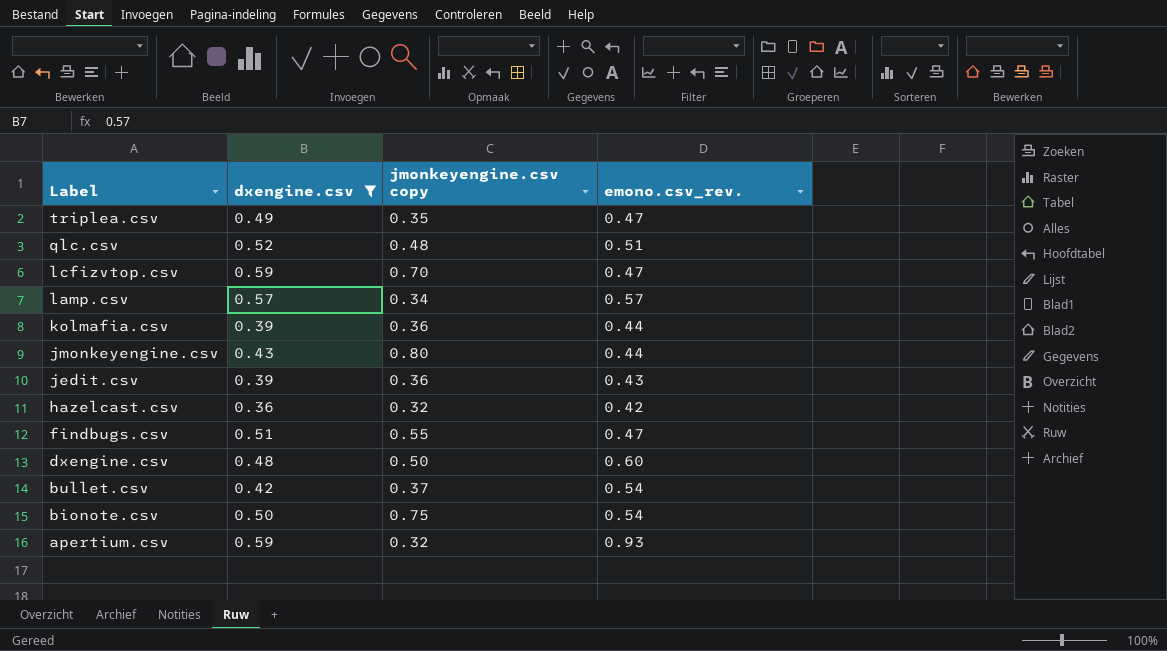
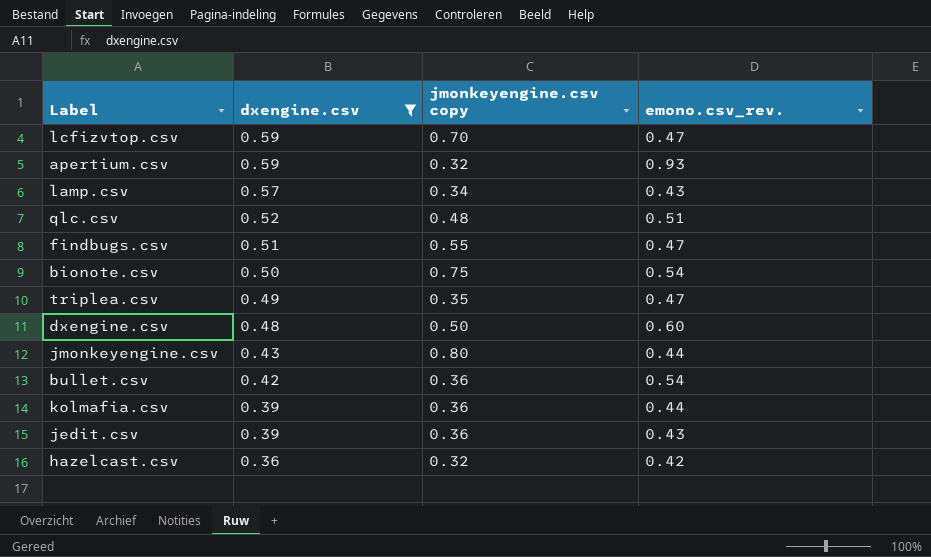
row order: Label descending -> dxengine.csv descending
lamp.csv | emono.csv_rev.: 0.57 -> 0.43
bullet.csv | jmonkeyengine.csv copy: 0.37 -> 0.36

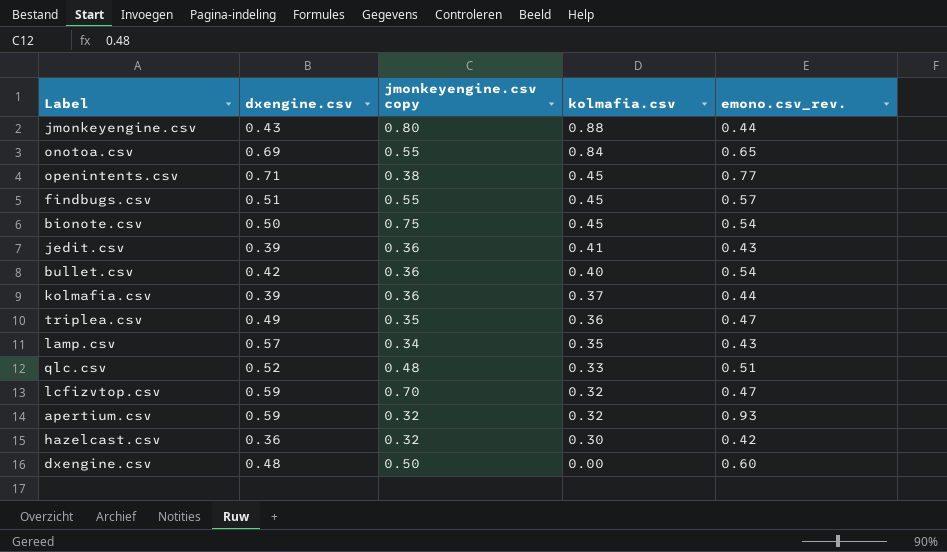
filter: dxengine.csv <= 0.59 -> none
row order: dxengine.csv descending -> kolmafia.csv descending
column kolmafia.csv | position: none -> 4
findbugs.csv | emono.csv_rev.: 0.47 -> 0.57

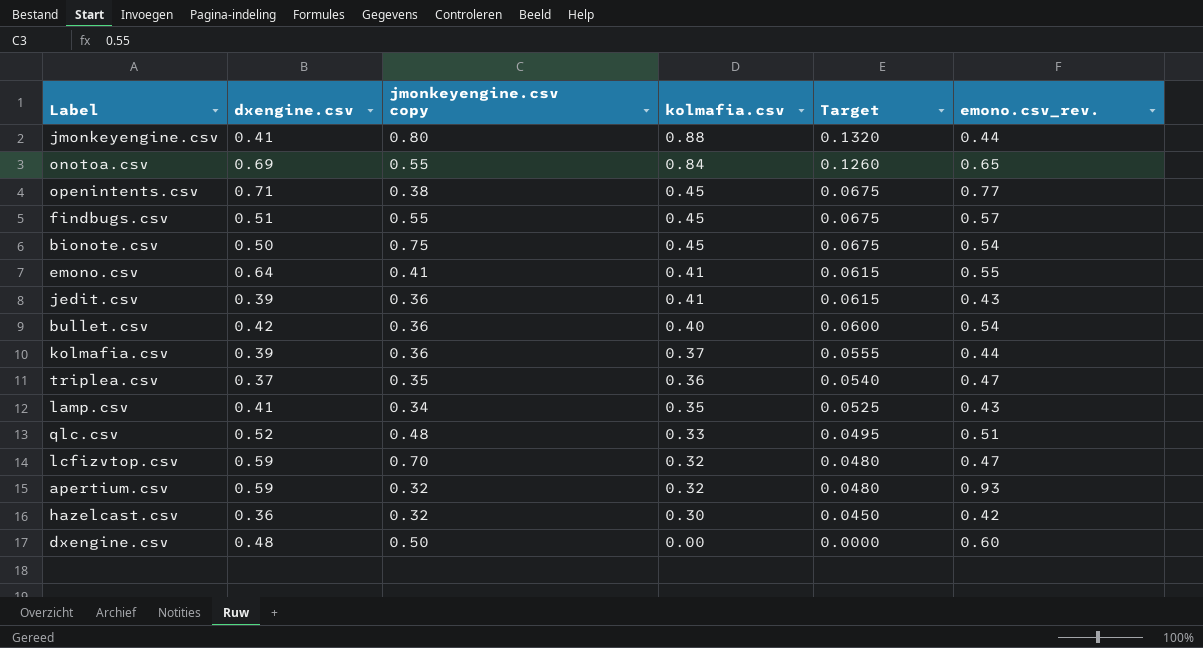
column Target | formula: none -> [kolmafia.csv] * 0.15
jmonkeyengine.csv | dxengine.csv: 0.43 -> 0.41
row emono.csv: none -> 0.64 | 0.41 | 0.41 | 0.0615 | 0.55
triplea.csv | dxengine.csv: 0.49 -> 0.37
lamp.csv | dxengine.csv: 0.57 -> 0.41

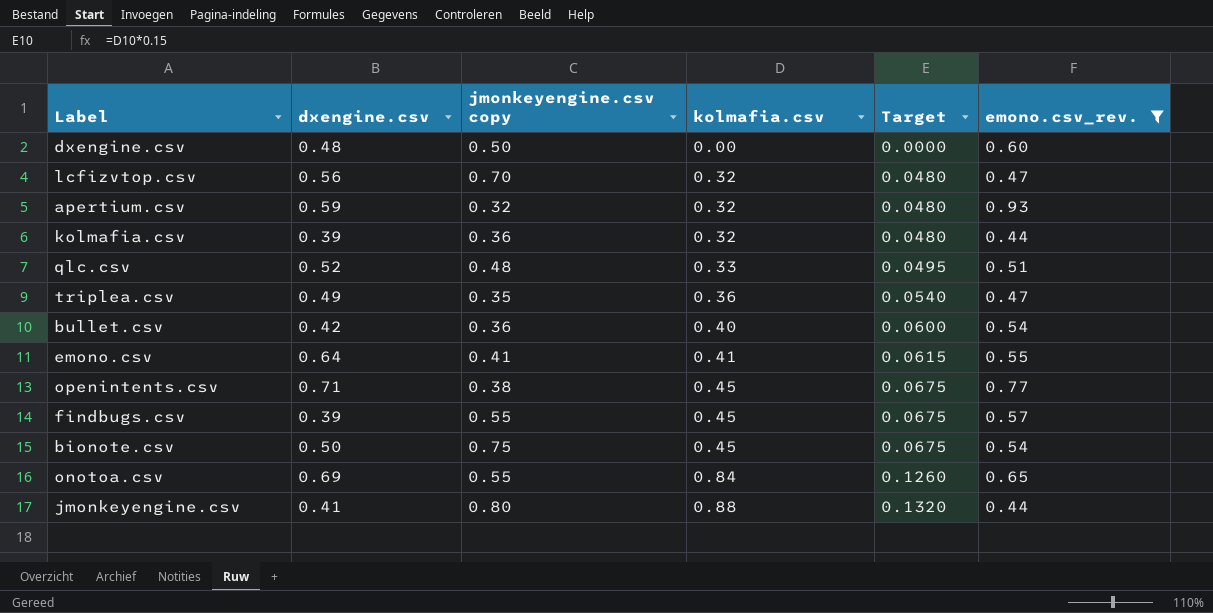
filter: none -> emono.csv_rev. >= 0.44
row order: kolmafia.csv descending -> kolmafia.csv ascending
lcfizvtop.csv | dxengine.csv: 0.59 -> 0.56
kolmafia.csv | kolmafia.csv: 0.37 -> 0.32
kolmafia.csv | Target: 0.0555 -> 0.0480
triplea.csv | dxengine.csv: 0.37 -> 0.49
findbugs.csv | dxengine.csv: 0.51 -> 0.39

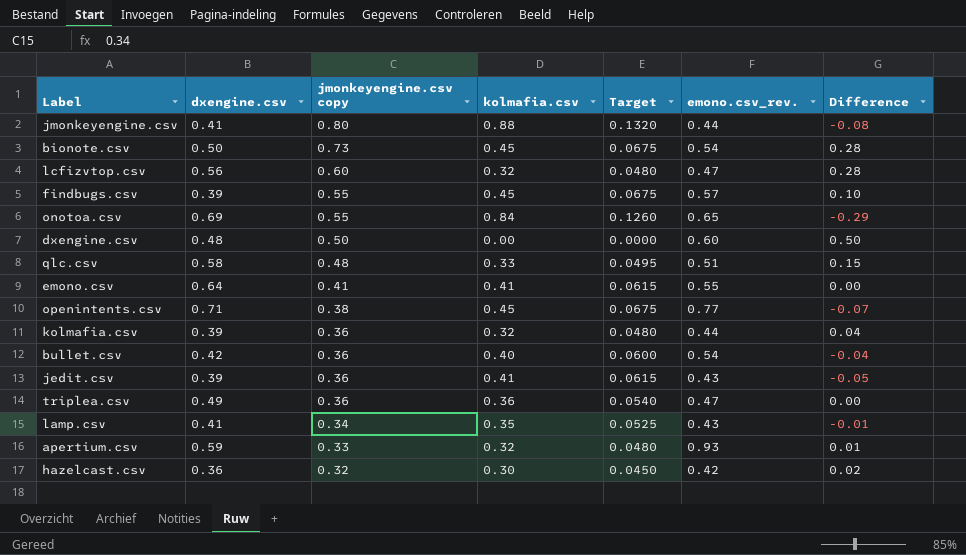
filter: emono.csv_rev. >= 0.44 -> none
row order: kolmafia.csv ascending -> jmonkeyengine.csv copy descending
column Difference | formula: none -> [jmonkeyengine.csv copy] - [kolmafia.csv]
bionote.csv | jmonkeyengine.csv copy: 0.75 -> 0.73
lcfizvtop.csv | jmonkeyengine.csv copy: 0.70 -> 0.60
qlc.csv | dxengine.csv: 0.52 -> 0.58
triplea.csv | jmonkeyengine.csv copy: 0.35 -> 0.36
apertium.csv | jmonkeyengine.csv copy: 0.32 -> 0.33

